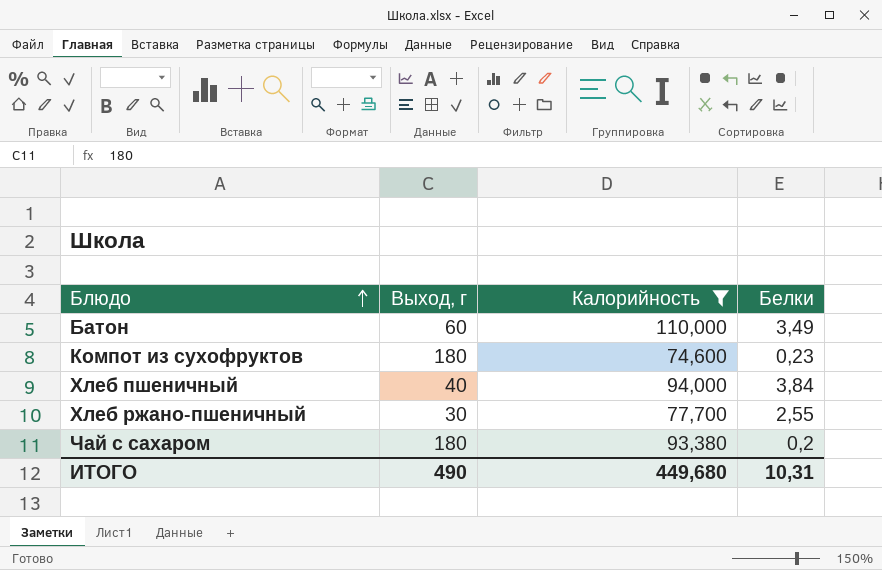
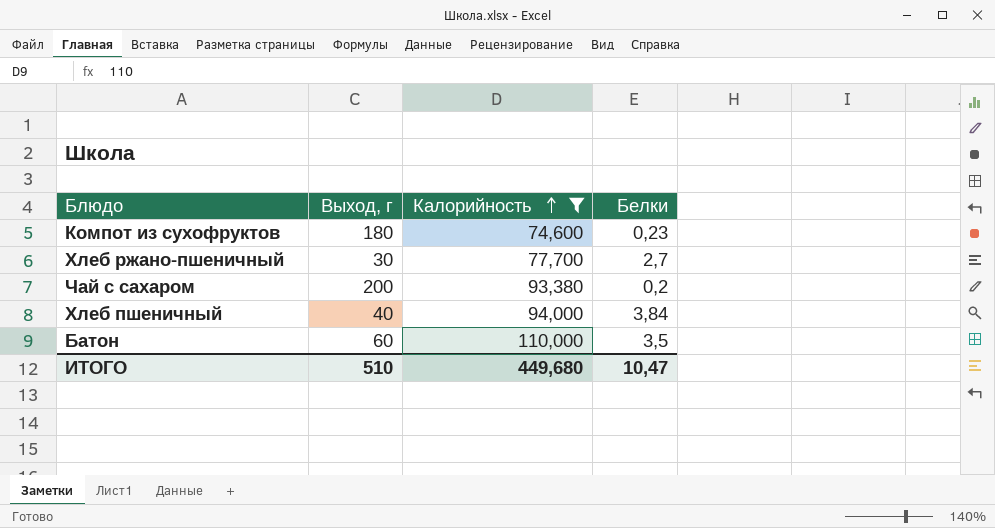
row order: Блюдо ascending -> Калорийность ascending
Хлеб ржано-пшеничный | Белки: 2,55 -> 2,7
Чай с сахаром | Выход, г: 180 -> 200
Батон | Белки: 3,49 -> 3,5
ИТОГО | Выход, г: 490 -> 510
ИТОГО | Белки: 10,31 -> 10,47

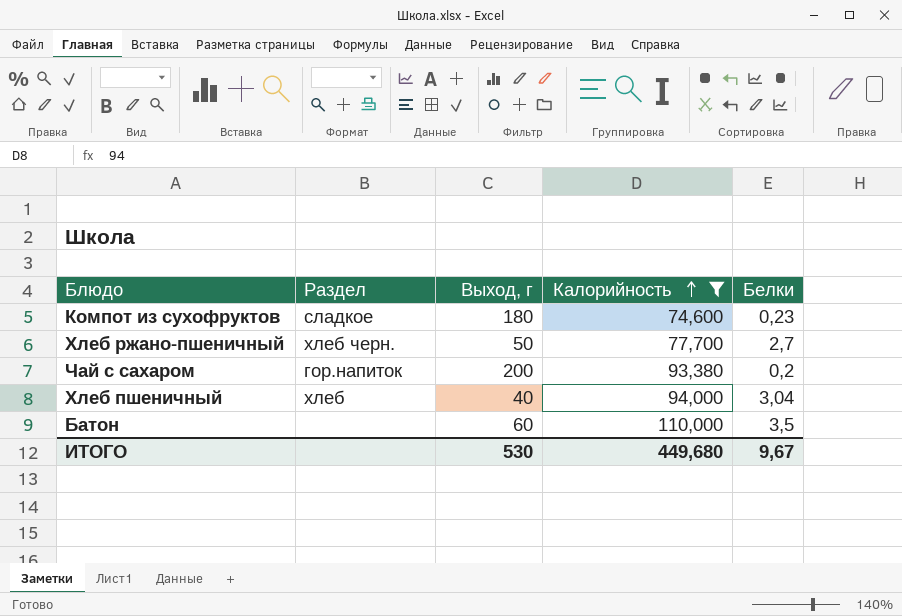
column Раздел | position: none -> 2
Хлеб ржано-пшеничный | Выход, г: 30 -> 50
Хлеб пшеничный | Белки: 3,84 -> 3,04
ИТОГО | Выход, г: 510 -> 530
ИТОГО | Белки: 10,47 -> 9,67

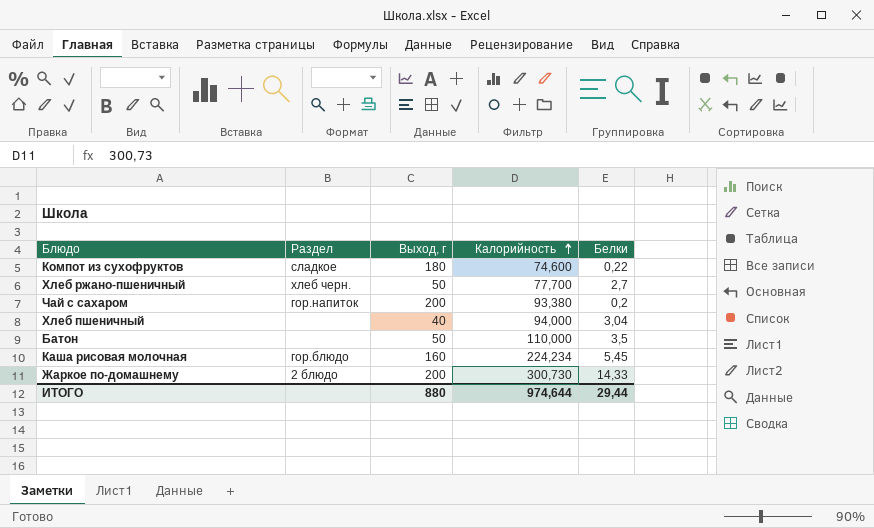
filter: Калорийность <= 110,000 -> none
Компот из сухофруктов | Белки: 0,23 -> 0,22
Хлеб пшеничный | Раздел: хлеб -> none
Батон | Выход, г: 60 -> 50
ИТОГО | Выход, г: 530 -> 880
ИТОГО | Калорийность: 449,680 -> 974,644
ИТОГО | Белки: 9,67 -> 29,44

